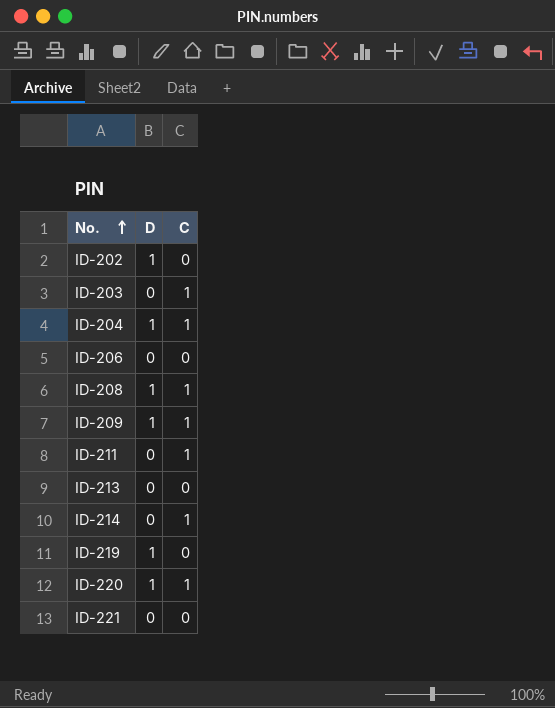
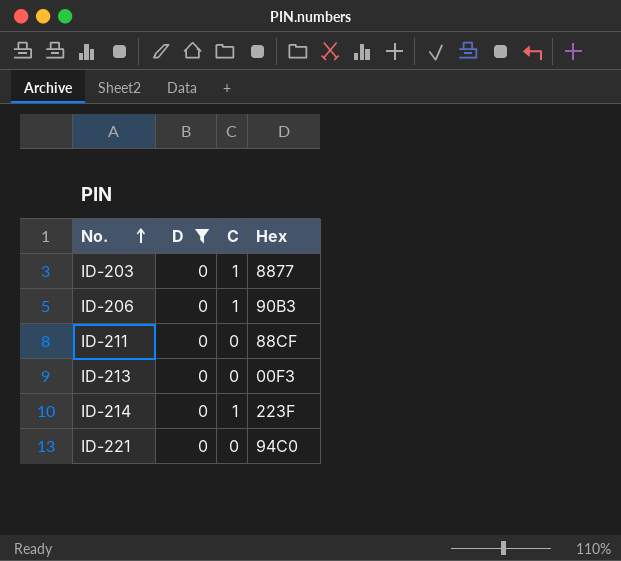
filter: none -> D = 0
column Hex | position: none -> 4
ID-206 | C: 0 -> 1
ID-211 | C: 1 -> 0

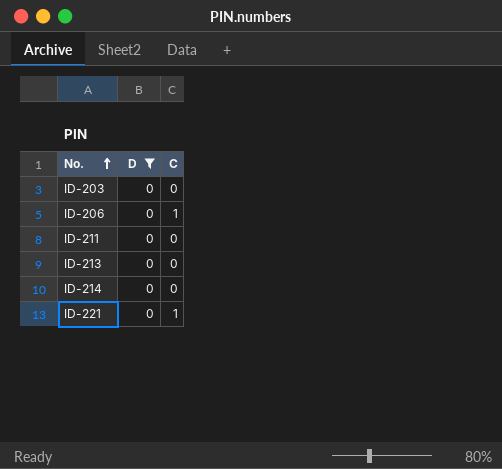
column Hex | position: 4 -> none
ID-203 | C: 1 -> 0
ID-214 | C: 1 -> 0
ID-221 | C: 0 -> 1

